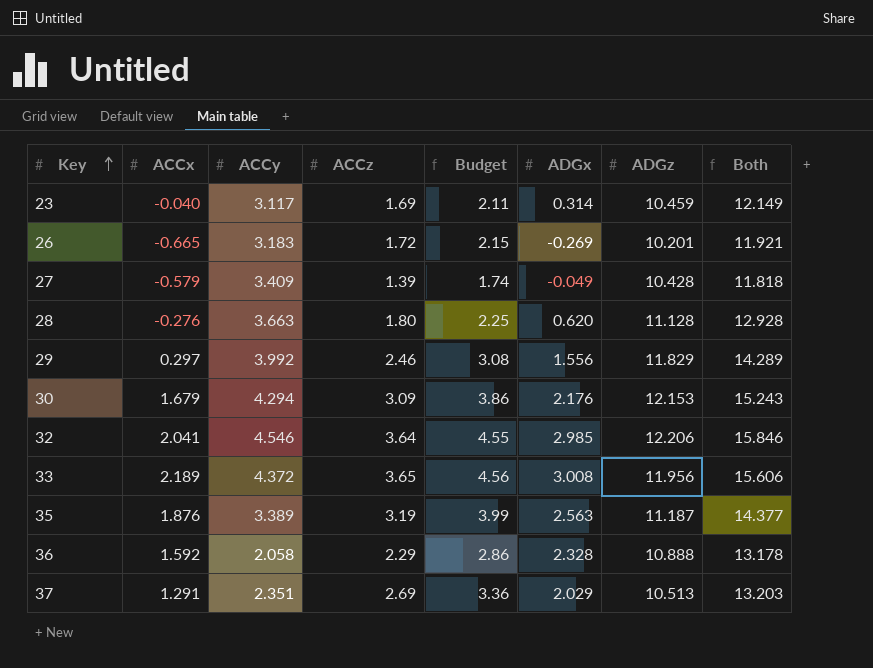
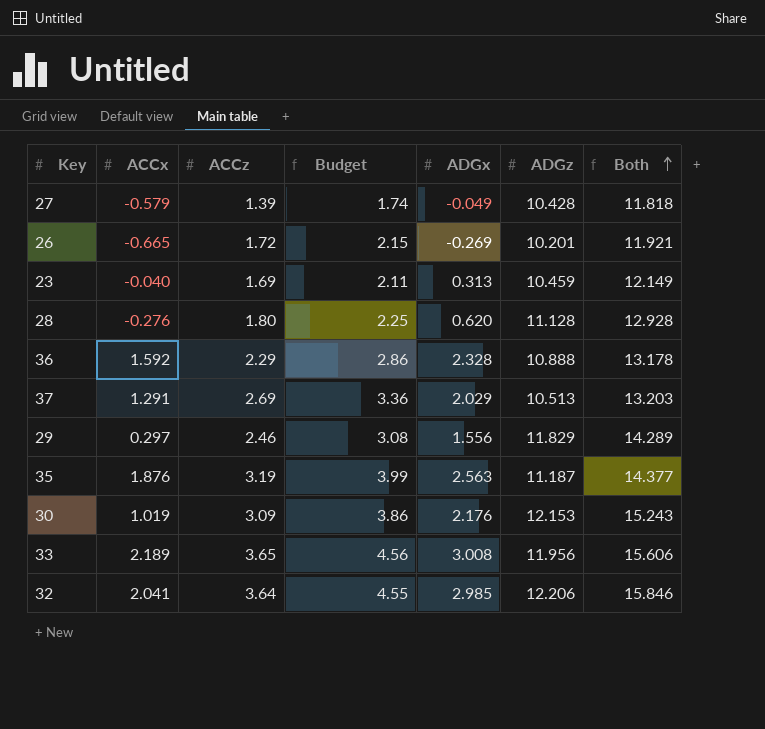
row order: Key ascending -> Both ascending
column ACCy | position: 3 -> none
23 | ADGx: 0.314 -> 0.313
30 | ACCx: 1.679 -> 1.019

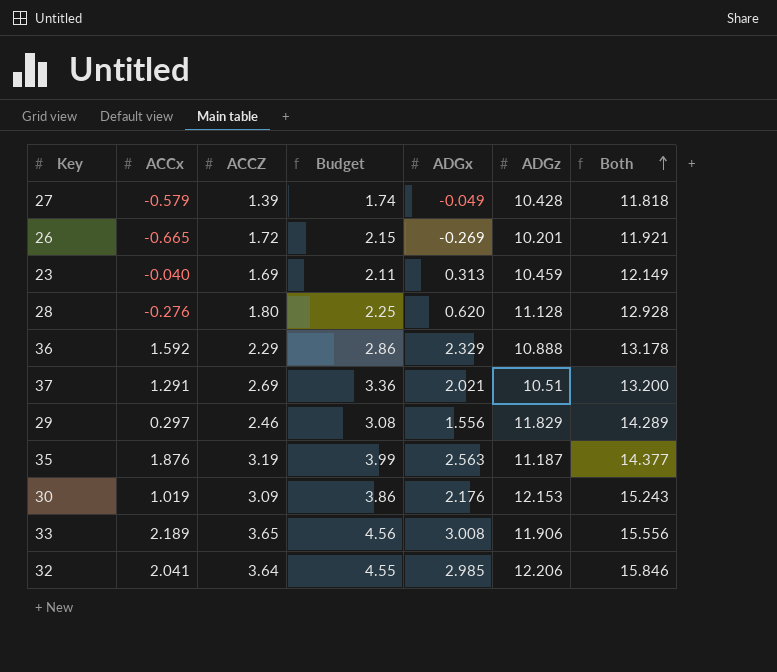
column name: ACCz -> ACCZ
36 | ADGx: 2.328 -> 2.329
37 | ADGx: 2.029 -> 2.021
37 | ADGz: 10.513 -> 10.51
37 | Both: 13.203 -> 13.200
33 | ADGz: 11.956 -> 11.906
33 | Both: 15.606 -> 15.556

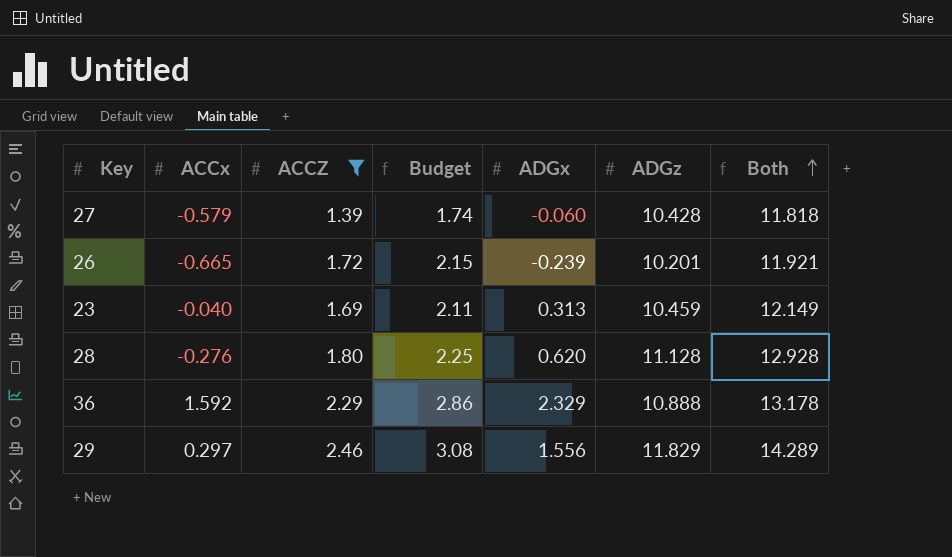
filter: none -> ACCZ <= 2.46
27 | ADGx: -0.049 -> -0.060
26 | ADGx: -0.269 -> -0.239

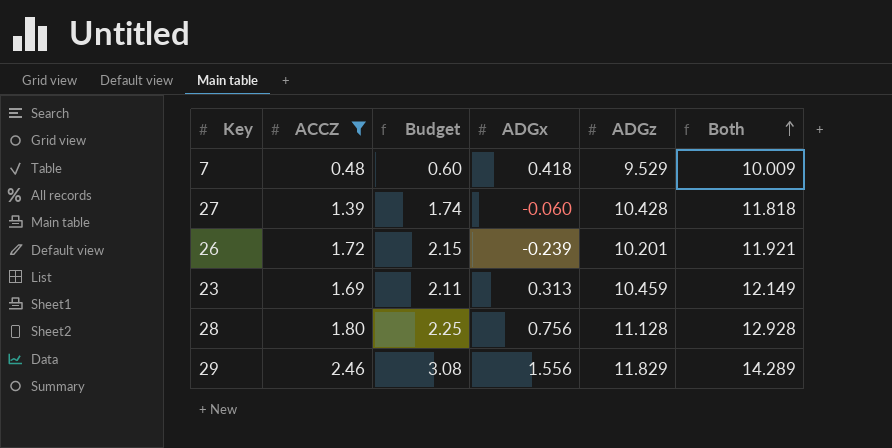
column ACCx | position: 2 -> none
row 36: 1.592 | 2.29 | 2.86 | 2.329 | 10.888 | 13.178 -> none
row 7: none -> 0.48 | 0.60 | 0.418 | 9.529 | 10.009
28 | ADGx: 0.620 -> 0.756

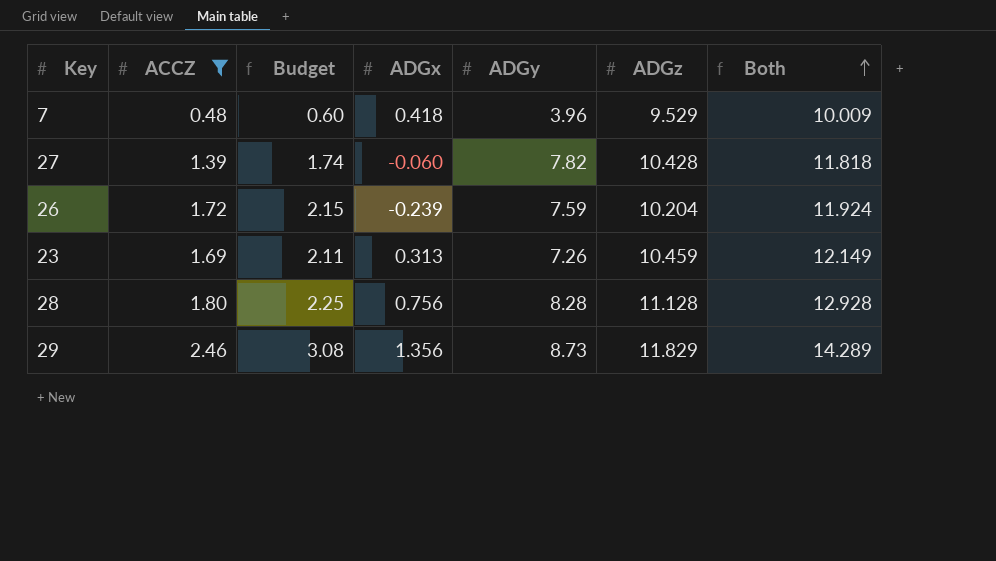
column ADGy | position: none -> 5
26 | ADGz: 10.201 -> 10.204
26 | Both: 11.921 -> 11.924
29 | ADGx: 1.556 -> 1.356

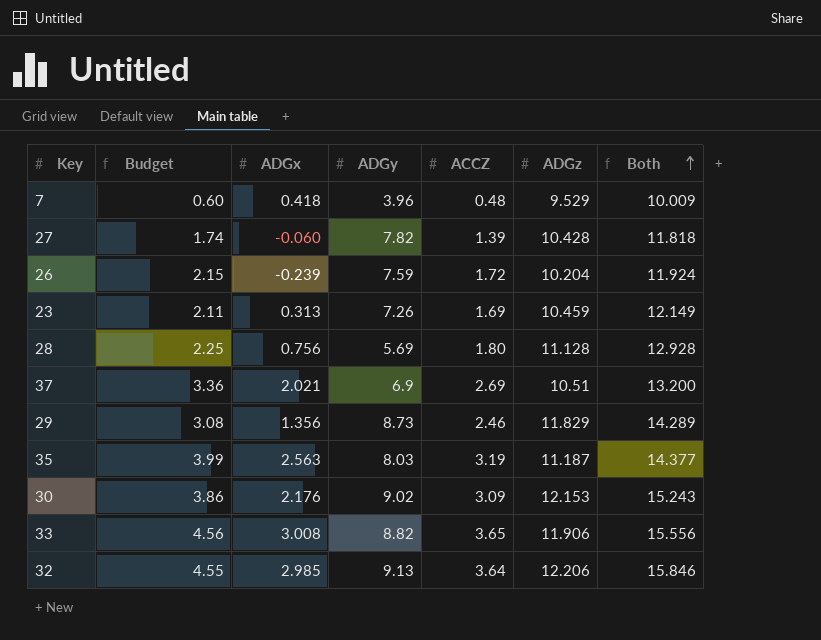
filter: ACCZ <= 2.46 -> none
column ACCZ | position: 2 -> 5
28 | ADGy: 8.28 -> 5.69

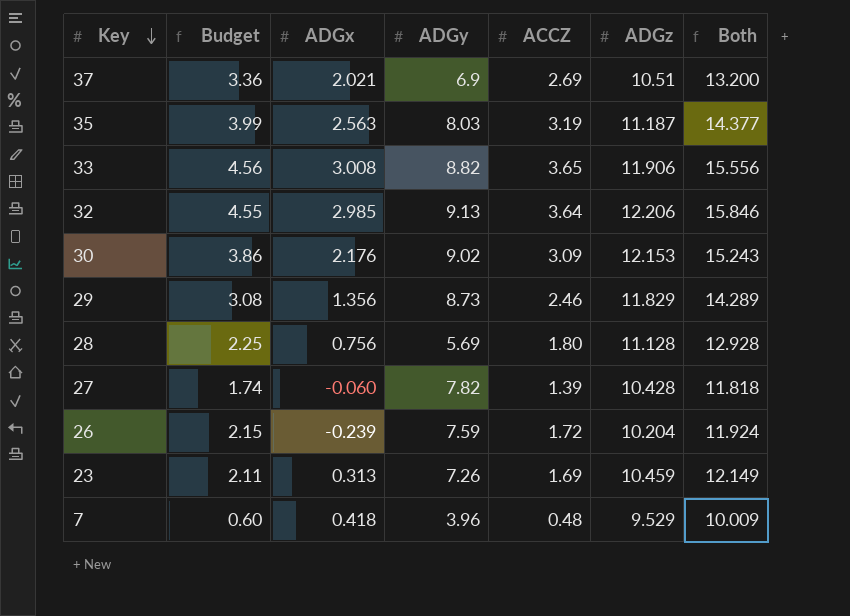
row order: Both ascending -> Key descending

